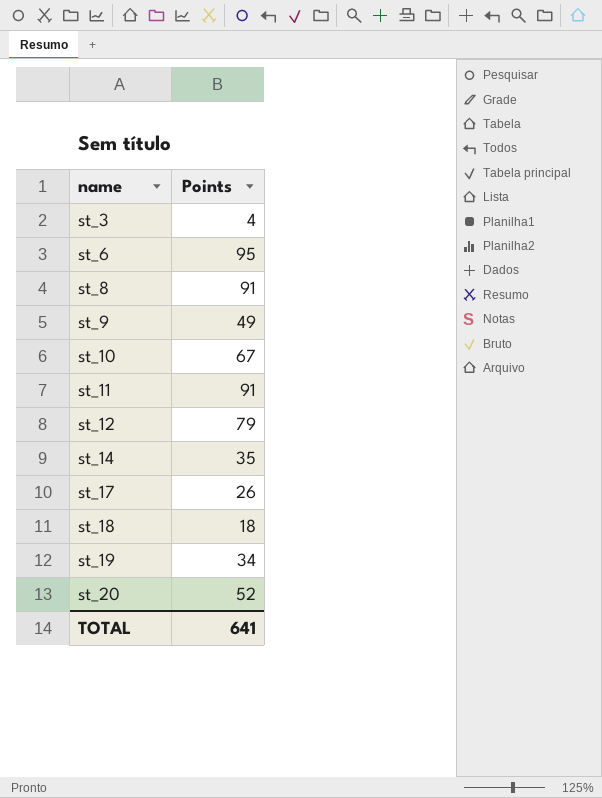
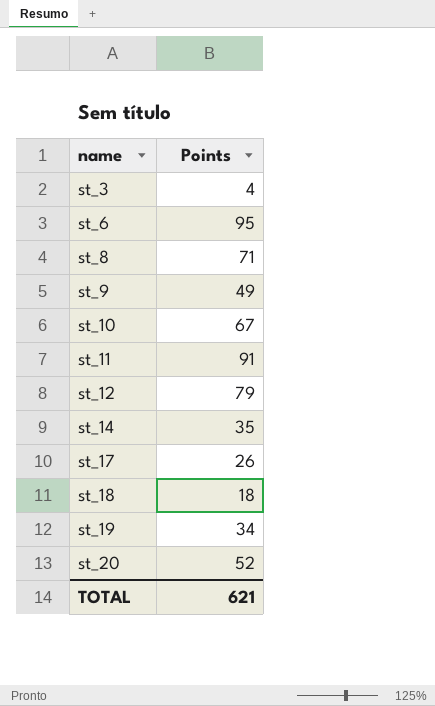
st_8 | Points: 91 -> 71
TOTAL | Points: 641 -> 621

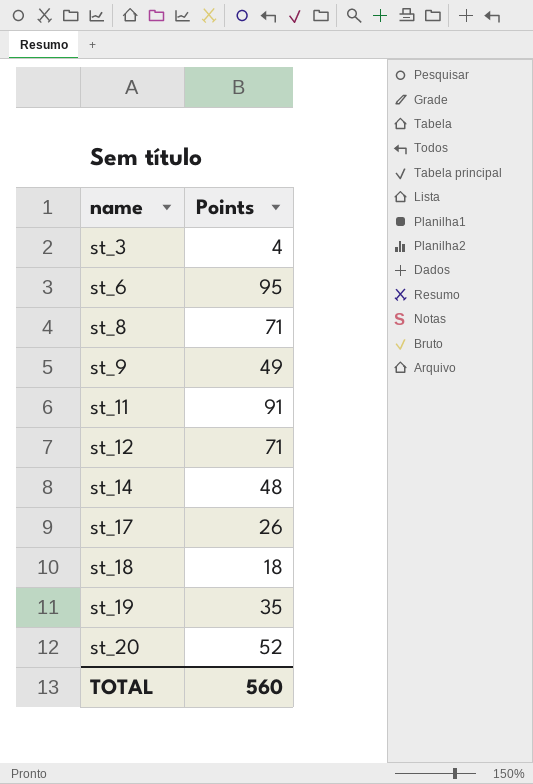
row st_10: 67 -> none
st_12 | Points: 79 -> 71
st_14 | Points: 35 -> 48
st_19 | Points: 34 -> 35
TOTAL | Points: 621 -> 560

